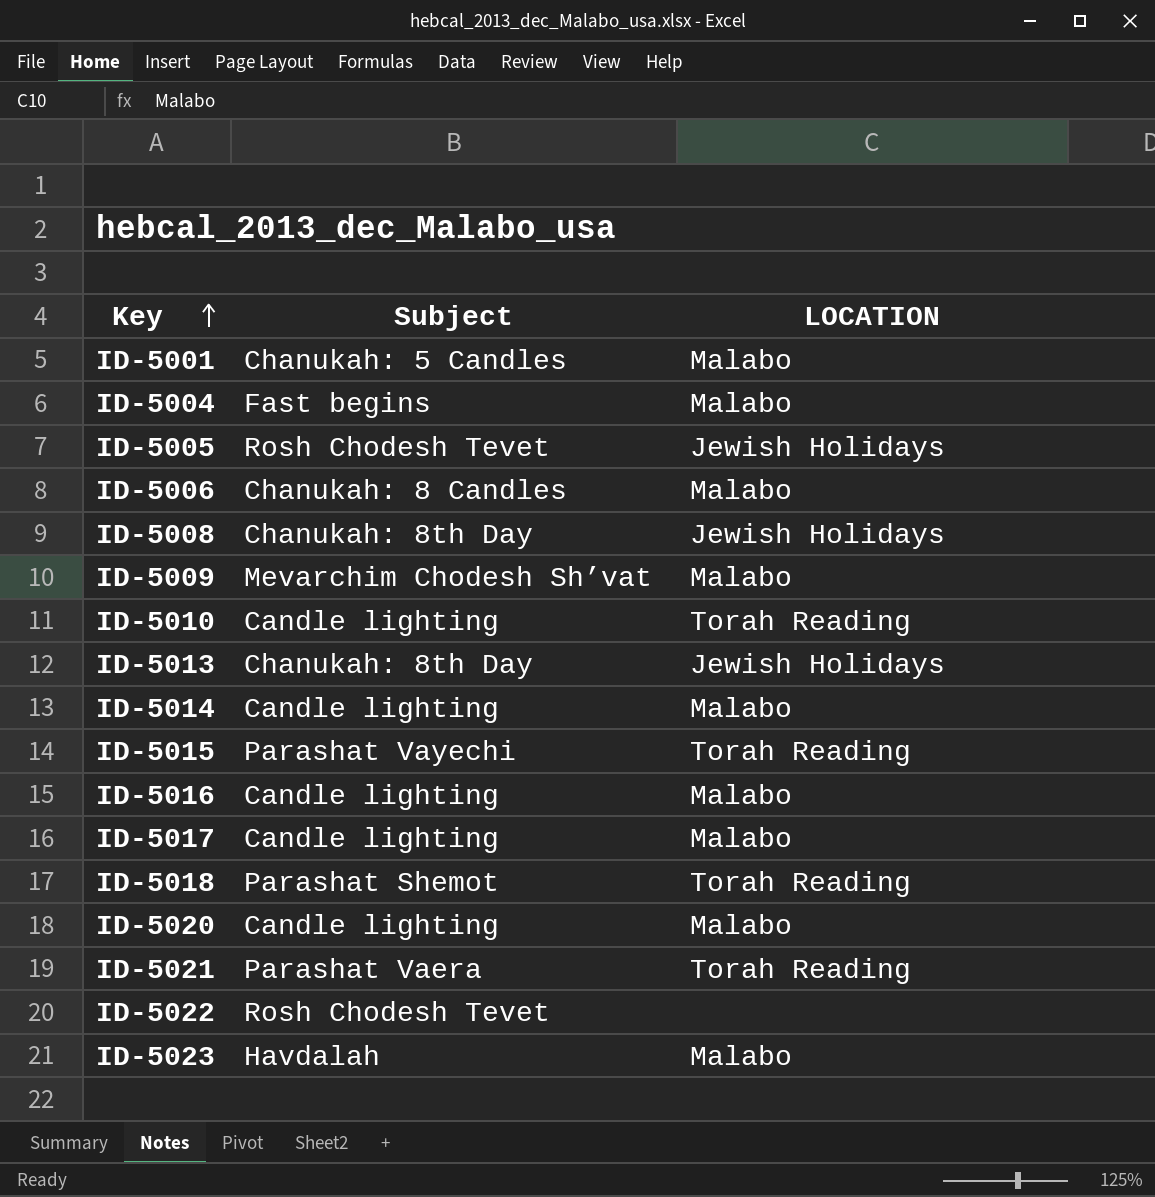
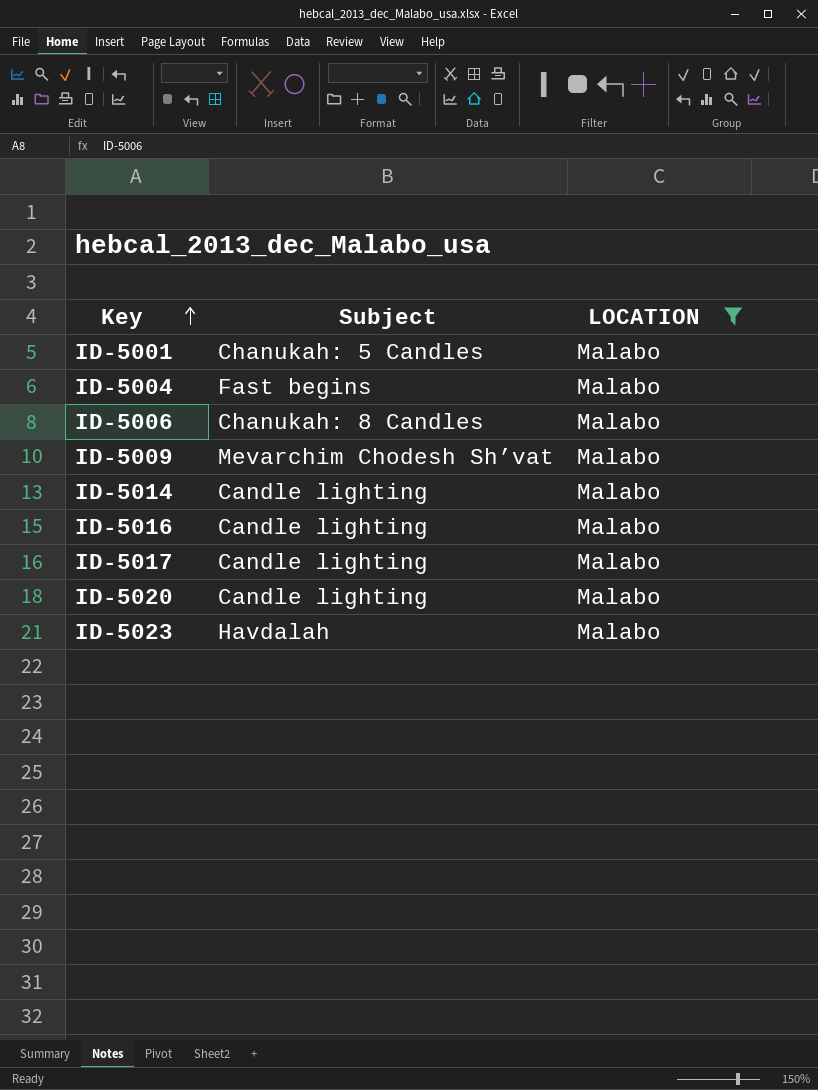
filter: none -> LOCATION = Malabo

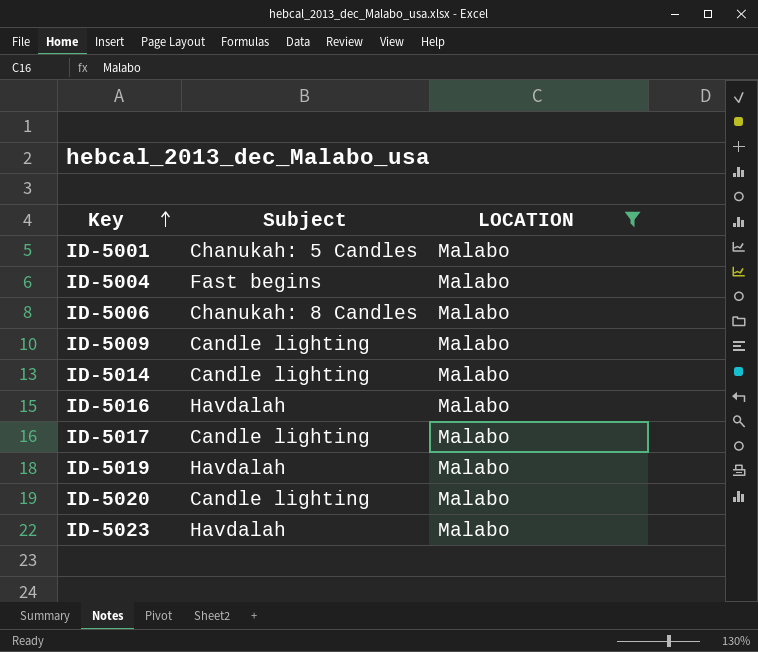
ID-5009 | Subject: Mevarchim Chodesh Sh’vat -> Candle lighting
ID-5016 | Subject: Candle lighting -> Havdalah
row ID-5019: none -> Havdalah | Malabo

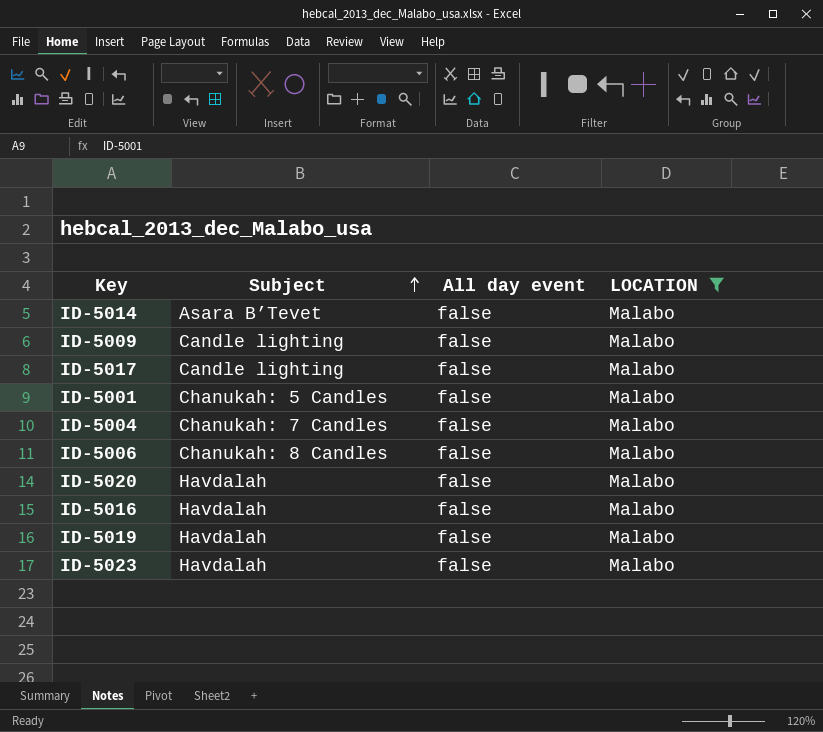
row order: Key ascending -> Subject ascending
column All day event | position: none -> 3
ID-5014 | Subject: Candle lighting -> Asara B’Tevet
ID-5004 | Subject: Fast begins -> Chanukah: 7 Candles
ID-5020 | Subject: Candle lighting -> Havdalah

